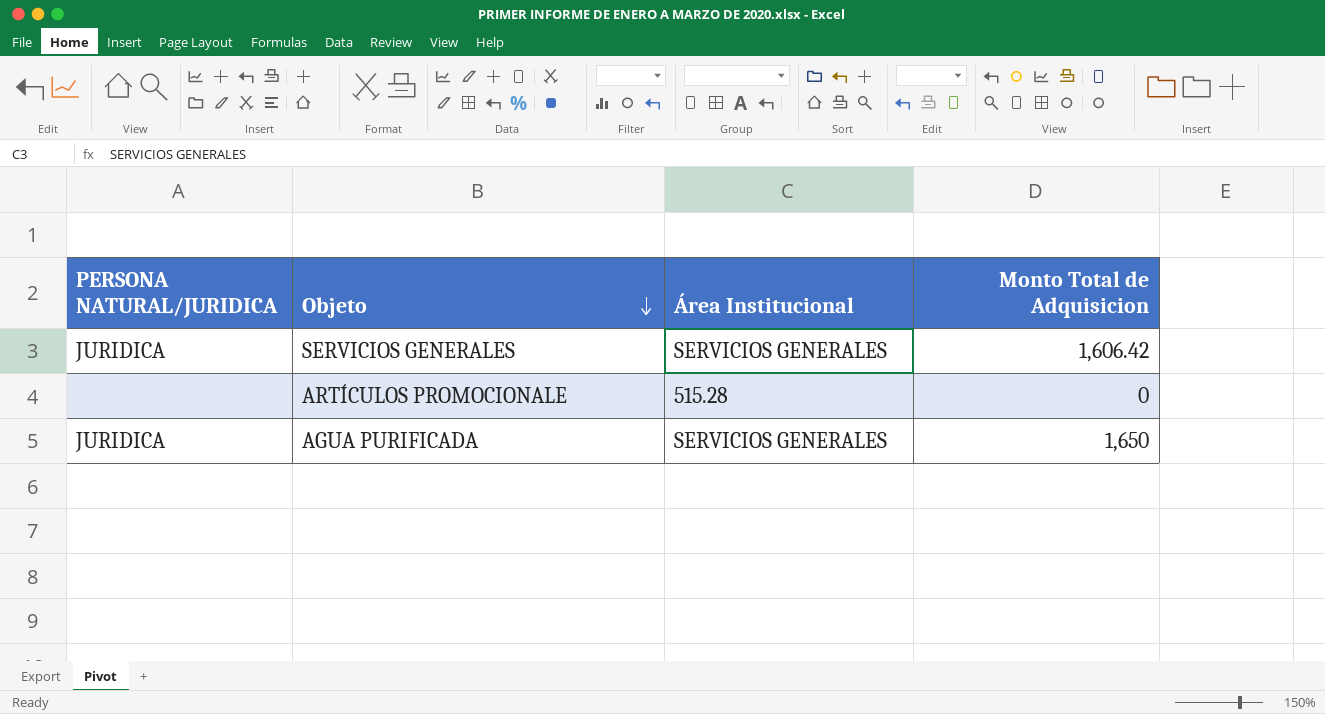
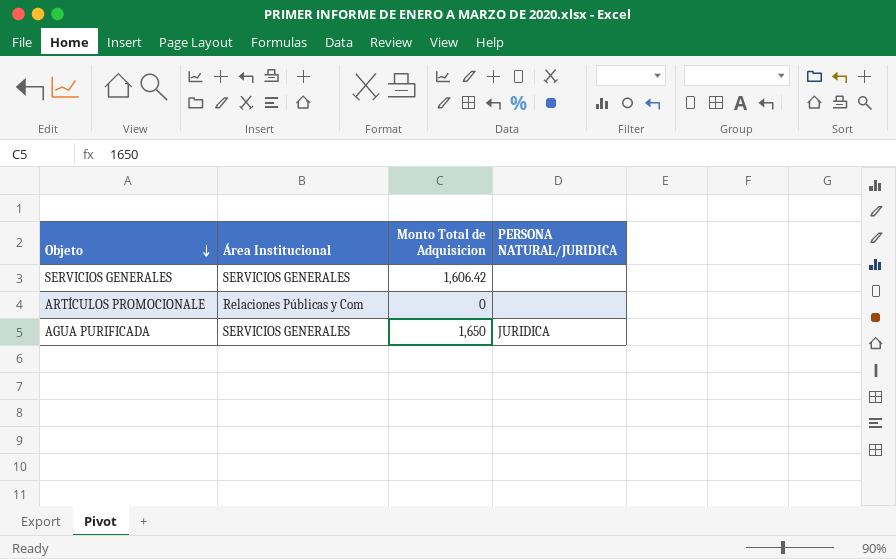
column PERSONA NATURAL/JURIDICA | position: 1 -> 4
SERVICIOS GENERALES | PERSONA NATURAL/JURIDICA: JURIDICA -> none
ARTÍCULOS PROMOCIONALE | Área Institucional: 515.28 -> Relaciones Públicas y Com

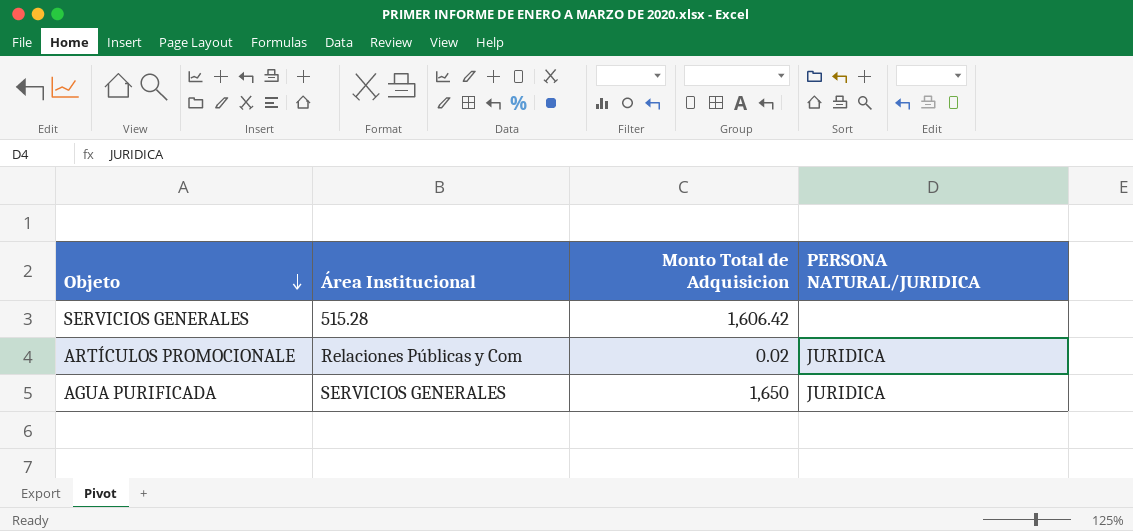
SERVICIOS GENERALES | Área Institucional: SERVICIOS GENERALES -> 515.28
ARTÍCULOS PROMOCIONALE | Monto Total de Adquisicion: 0 -> 0.02
ARTÍCULOS PROMOCIONALE | PERSONA NATURAL/JURIDICA: none -> JURIDICA

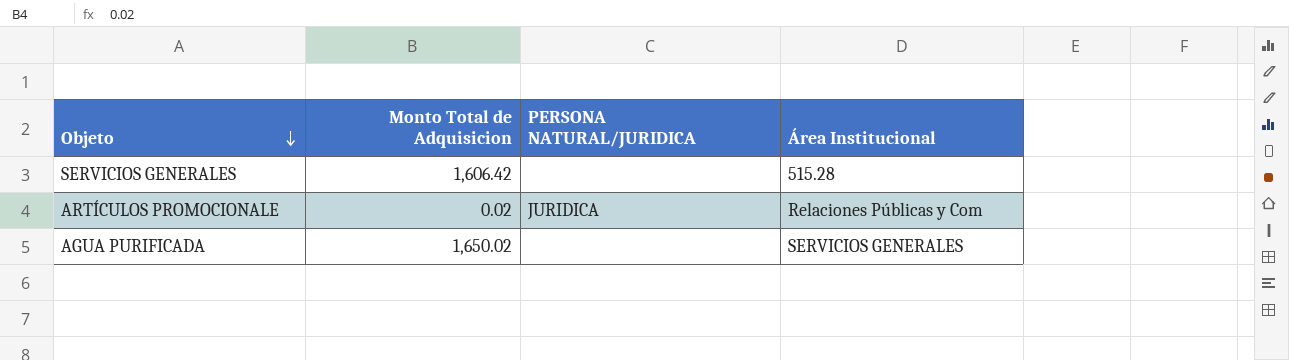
column Área Institucional | position: 2 -> 4
AGUA PURIFICADA | Monto Total de Adquisicion: 1,650 -> 1,650.02
AGUA PURIFICADA | PERSONA NATURAL/JURIDICA: JURIDICA -> none

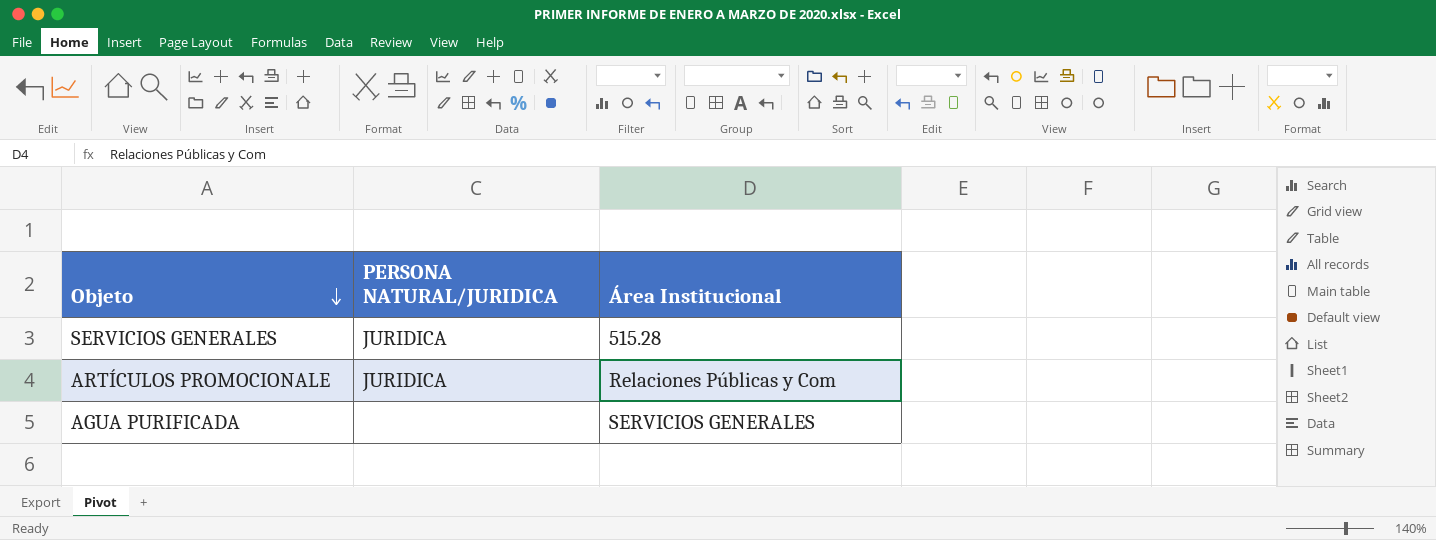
column Monto Total de Adquisicion | position: 2 -> none
SERVICIOS GENERALES | PERSONA NATURAL/JURIDICA: none -> JURIDICA

